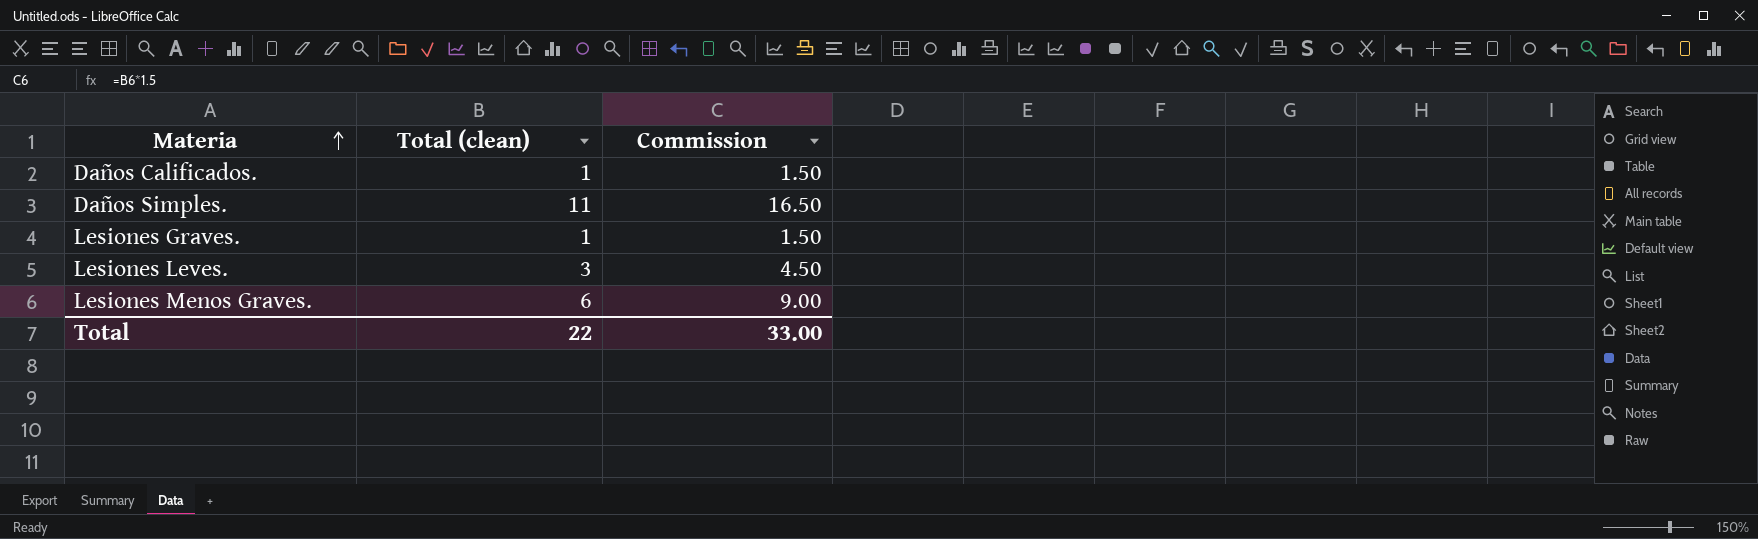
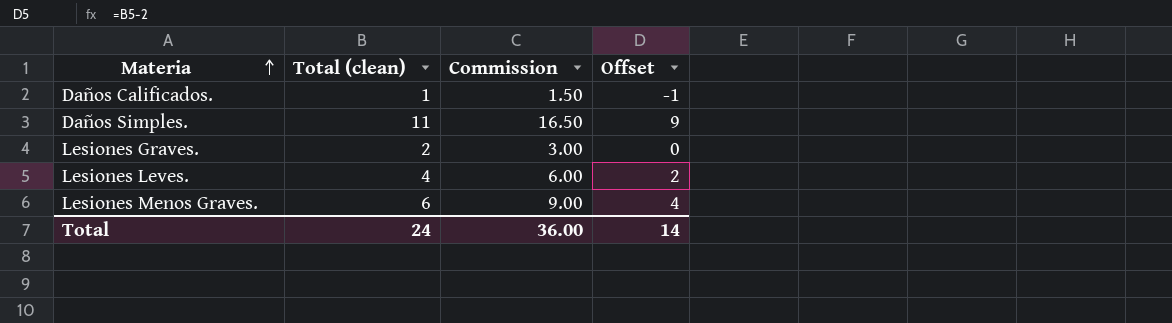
column Offset | formula: none -> [Total (clean)] - 2
Lesiones Graves. | Total (clean): 1 -> 2
Lesiones Graves. | Commission: 1.50 -> 3.00
Lesiones Leves. | Total (clean): 3 -> 4
Lesiones Leves. | Commission: 4.50 -> 6.00
Total | Total (clean): 22 -> 24
Total | Commission: 33.00 -> 36.00

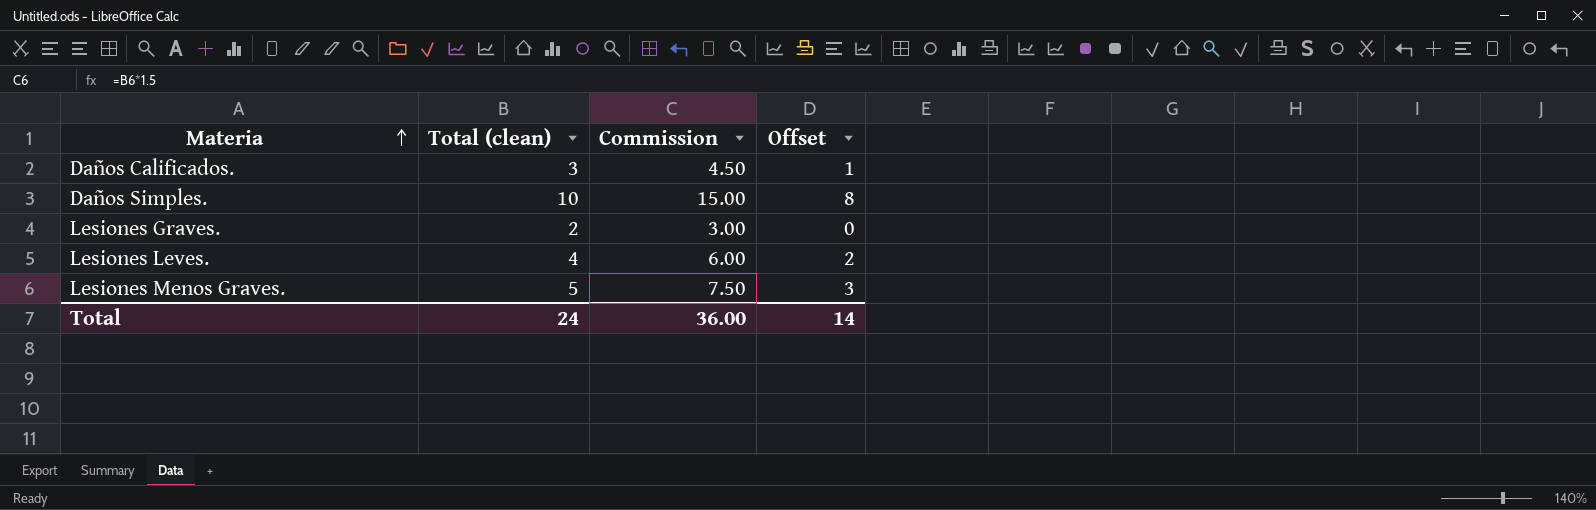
Daños Calificados. | Total (clean): 1 -> 3
Daños Calificados. | Commission: 1.50 -> 4.50
Daños Calificados. | Offset: -1 -> 1
Daños Simples. | Total (clean): 11 -> 10
Daños Simples. | Commission: 16.50 -> 15.00
Daños Simples. | Offset: 9 -> 8
Lesiones Menos Graves. | Total (clean): 6 -> 5
Lesiones Menos Graves. | Commission: 9.00 -> 7.50
Lesiones Menos Graves. | Offset: 4 -> 3

